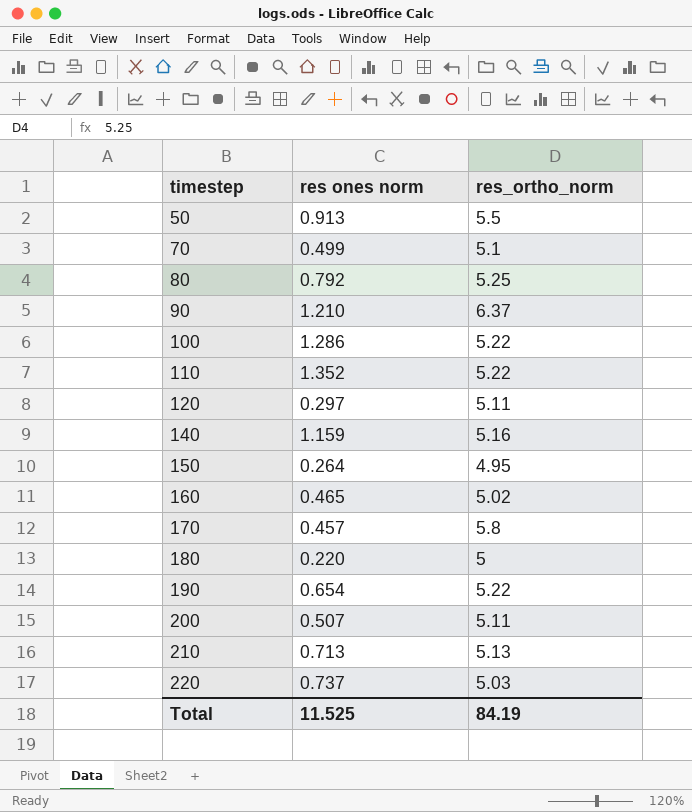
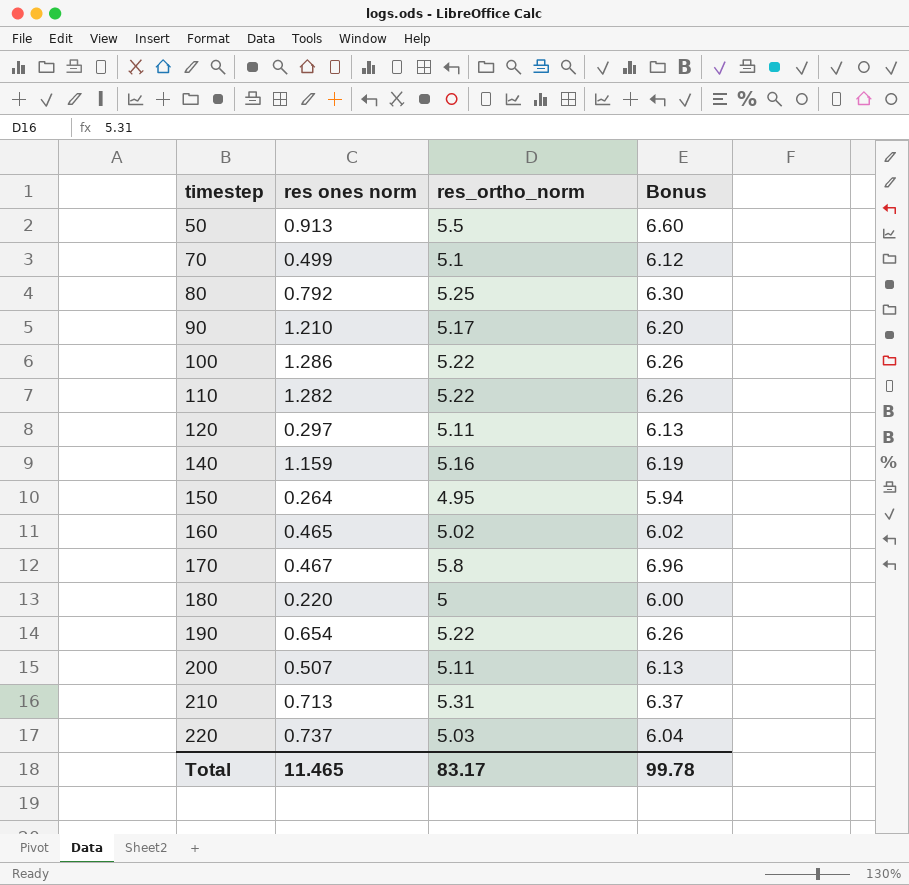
column Bonus | formula: none -> [res_ortho_norm] * 1.2
90 | res_ortho_norm: 6.37 -> 5.17
110 | res ones norm: 1.352 -> 1.282
170 | res ones norm: 0.457 -> 0.467
210 | res_ortho_norm: 5.13 -> 5.31
Total | res ones norm: 11.525 -> 11.465
Total | res_ortho_norm: 84.19 -> 83.17

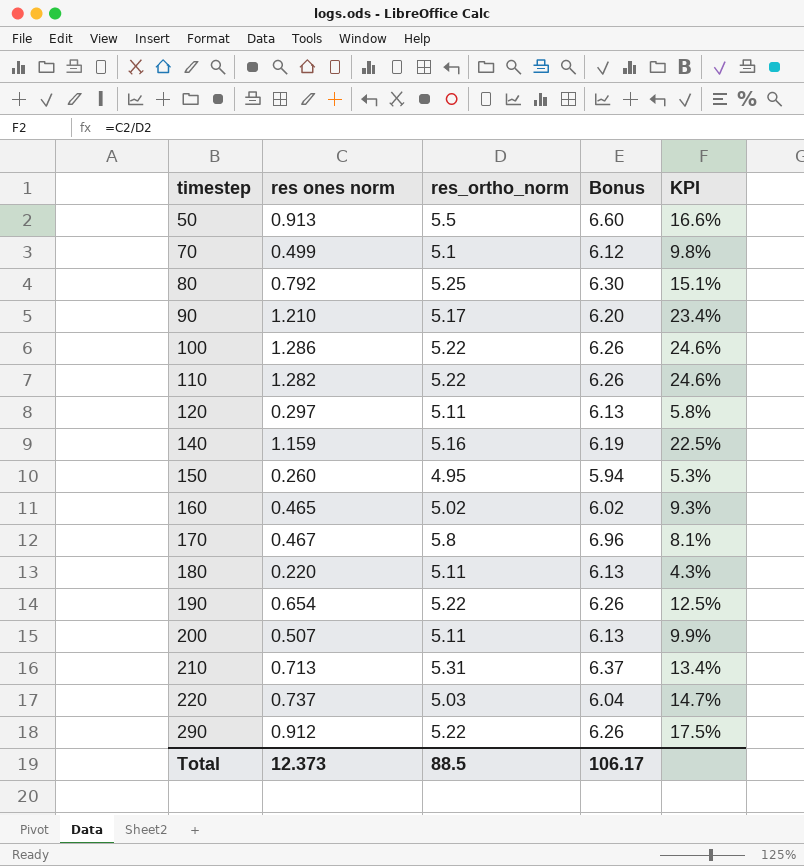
column KPI | formula: none -> [res ones norm] / [res_ortho_norm]
150 | res ones norm: 0.264 -> 0.260
180 | res_ortho_norm: 5 -> 5.11
180 | Bonus: 6.00 -> 6.13
row 290: none -> 0.912 | 5.22 | 6.26 | 17.5%
Total | res ones norm: 11.465 -> 12.373
Total | res_ortho_norm: 83.17 -> 88.5
Total | Bonus: 99.78 -> 106.17

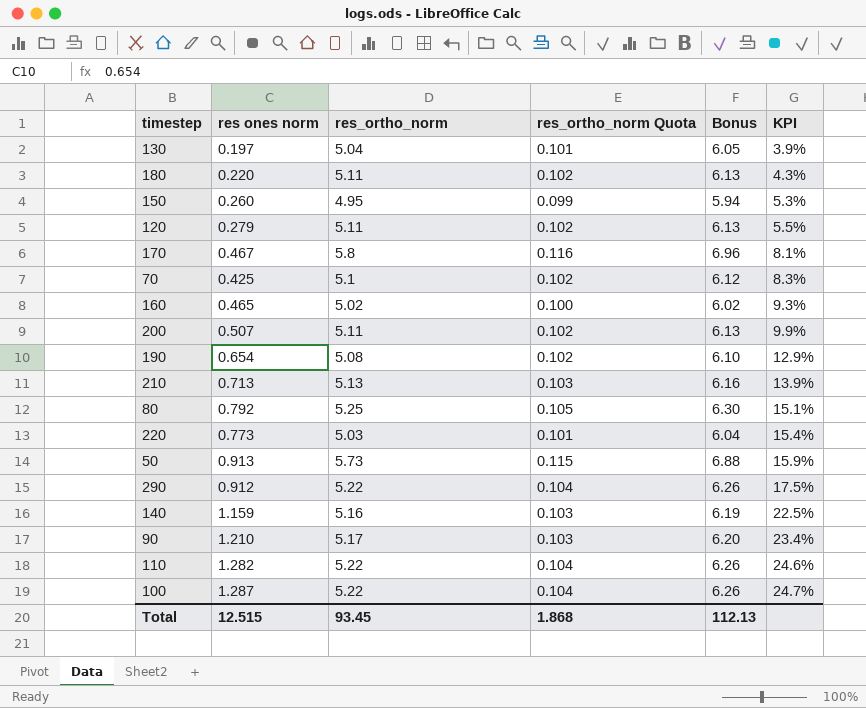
row order: timestep ascending -> KPI ascending
column res_ortho_norm Quota | formula: none -> [res_ortho_norm] * 0.02
row 130: none -> 0.197 | 5.04 | 0.101 | 6.05 | 3.9%
120 | res ones norm: 0.297 -> 0.279
120 | KPI: 5.8% -> 5.5%
70 | res ones norm: 0.499 -> 0.425
70 | KPI: 9.8% -> 8.3%
190 | res_ortho_norm: 5.22 -> 5.08
190 | Bonus: 6.26 -> 6.10
190 | KPI: 12.5% -> 12.9%
210 | res_ortho_norm: 5.31 -> 5.13
210 | Bonus: 6.37 -> 6.16
210 | KPI: 13.4% -> 13.9%
220 | res ones norm: 0.737 -> 0.773
220 | KPI: 14.7% -> 15.4%
50 | res_ortho_norm: 5.5 -> 5.73
50 | Bonus: 6.60 -> 6.88
50 | KPI: 16.6% -> 15.9%
100 | res ones norm: 1.286 -> 1.287
100 | KPI: 24.6% -> 24.7%
Total | res ones norm: 12.373 -> 12.515
Total | res_ortho_norm: 88.5 -> 93.45
Total | Bonus: 106.17 -> 112.13

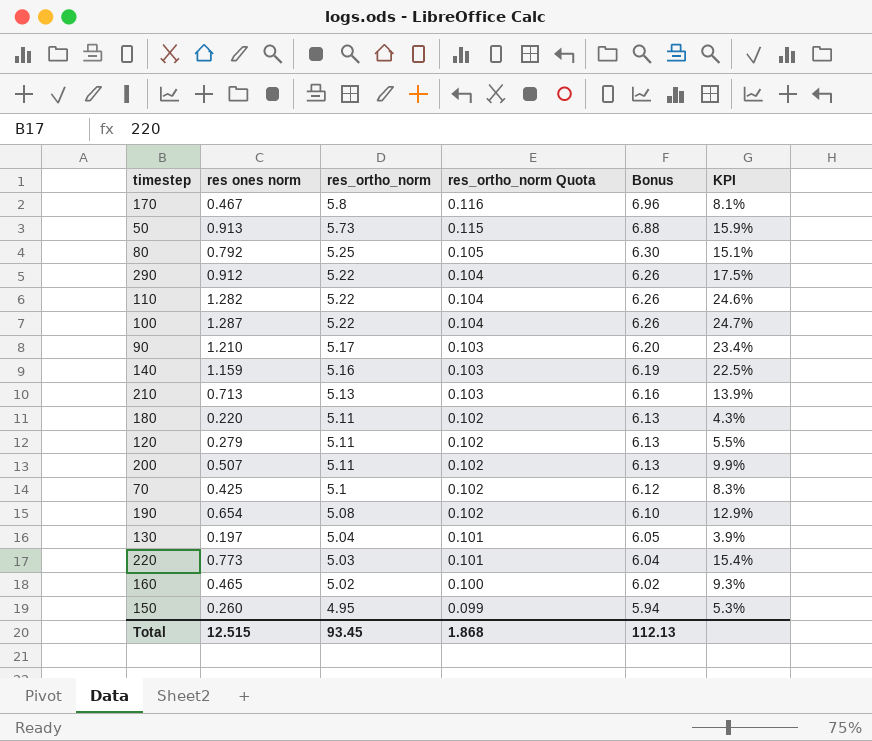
row order: KPI ascending -> res_ortho_norm descending

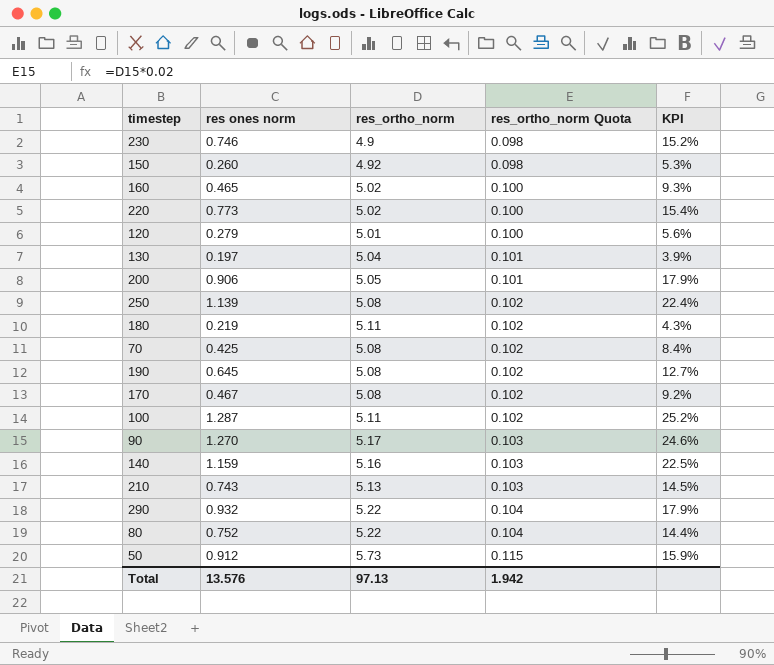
row order: res_ortho_norm descending -> res_ortho_norm Quota ascending
column Bonus | formula: [res_ortho_norm] * 1.2 -> none
row 110: 1.282 | 5.22 | 0.104 | 6.26 | 24.6% -> none
row 230: none -> 0.746 | 4.9 | 0.098 | 15.2%
150 | res_ortho_norm: 4.95 -> 4.92
150 | res_ortho_norm Quota: 0.099 -> 0.098
220 | res_ortho_norm: 5.03 -> 5.02
220 | res_ortho_norm Quota: 0.101 -> 0.100
120 | res_ortho_norm: 5.11 -> 5.01
120 | res_ortho_norm Quota: 0.102 -> 0.100
120 | KPI: 5.5% -> 5.6%
200 | res ones norm: 0.507 -> 0.906
200 | res_ortho_norm: 5.11 -> 5.05
200 | res_ortho_norm Quota: 0.102 -> 0.101
200 | KPI: 9.9% -> 17.9%
row 250: none -> 1.139 | 5.08 | 0.102 | 22.4%
180 | res ones norm: 0.220 -> 0.219
70 | res_ortho_norm: 5.1 -> 5.08
70 | KPI: 8.3% -> 8.4%
190 | res ones norm: 0.654 -> 0.645
190 | KPI: 12.9% -> 12.7%
170 | res_ortho_norm: 5.8 -> 5.08
170 | res_ortho_norm Quota: 0.116 -> 0.102
170 | KPI: 8.1% -> 9.2%
100 | res_ortho_norm: 5.22 -> 5.11
100 | res_ortho_norm Quota: 0.104 -> 0.102
100 | KPI: 24.7% -> 25.2%
90 | res ones norm: 1.210 -> 1.270
90 | KPI: 23.4% -> 24.6%
210 | res ones norm: 0.713 -> 0.743
210 | KPI: 13.9% -> 14.5%
290 | res ones norm: 0.912 -> 0.932
290 | KPI: 17.5% -> 17.9%
80 | res ones norm: 0.792 -> 0.752
80 | res_ortho_norm: 5.25 -> 5.22
80 | res_ortho_norm Quota: 0.105 -> 0.104
80 | KPI: 15.1% -> 14.4%
50 | res ones norm: 0.913 -> 0.912
Total | res ones norm: 12.515 -> 13.576
Total | res_ortho_norm: 93.45 -> 97.13
Total | res_ortho_norm Quota: 1.868 -> 1.942

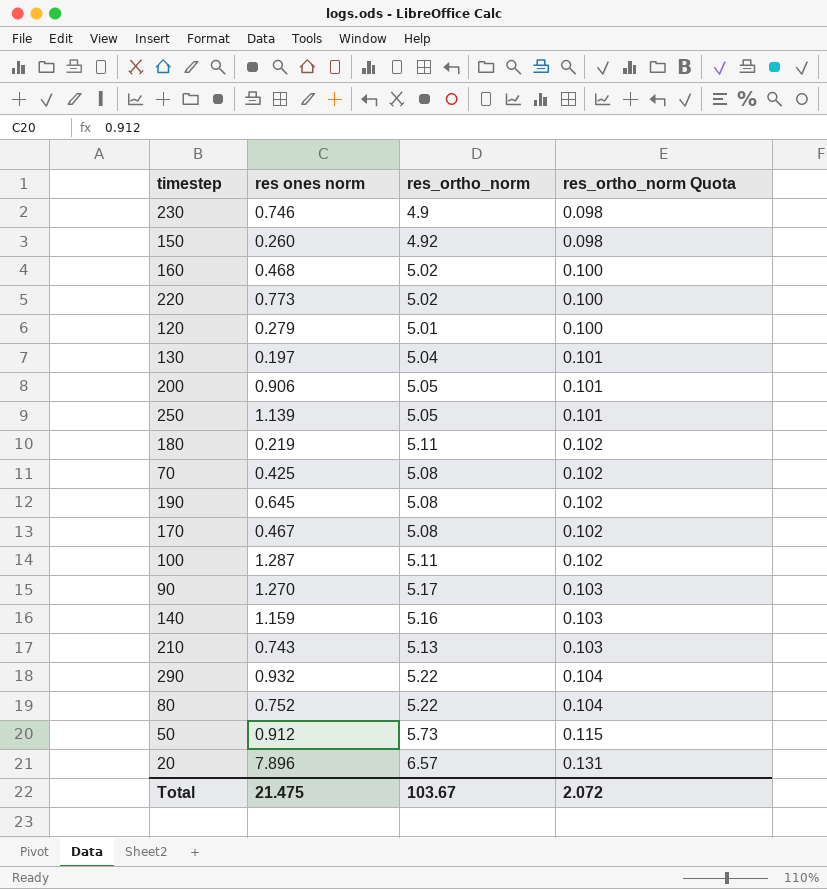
column KPI | formula: [res ones norm] / [res_ortho_norm] -> none
160 | res ones norm: 0.465 -> 0.468
250 | res_ortho_norm: 5.08 -> 5.05
250 | res_ortho_norm Quota: 0.102 -> 0.101
row 20: none -> 7.896 | 6.57 | 0.131
Total | res ones norm: 13.576 -> 21.475
Total | res_ortho_norm: 97.13 -> 103.67
Total | res_ortho_norm Quota: 1.942 -> 2.072

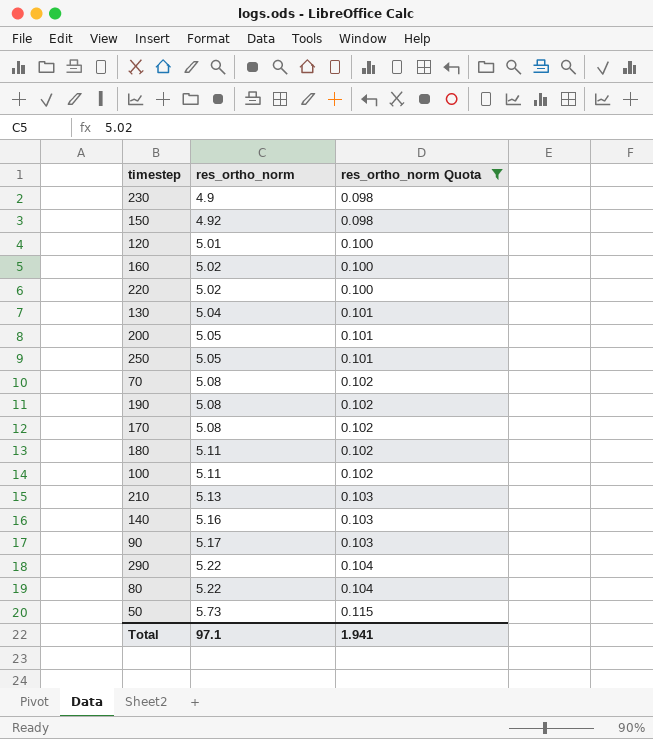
filter: none -> res_ortho_norm Quota != 0.131
row order: res_ortho_norm Quota ascending -> res_ortho_norm ascending
column res ones norm | position: 2 -> none
Total | res_ortho_norm: 103.67 -> 97.1
Total | res_ortho_norm Quota: 2.072 -> 1.941

